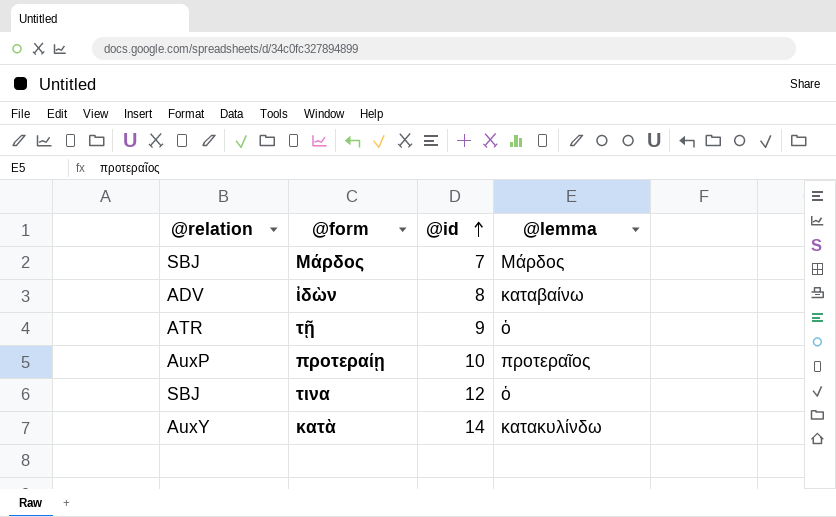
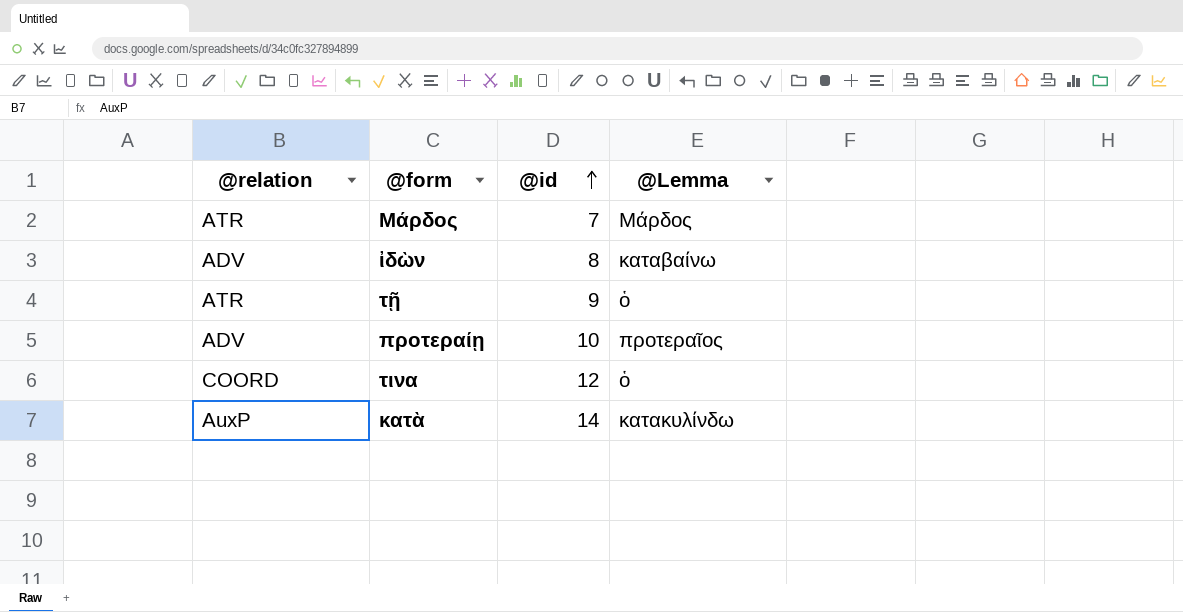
column name: @lemma -> @Lemma
Μάρδος | @relation: SBJ -> ATR
προτεραίῃ | @relation: AuxP -> ADV
τινα | @relation: SBJ -> COORD
κατὰ | @relation: AuxY -> AuxP

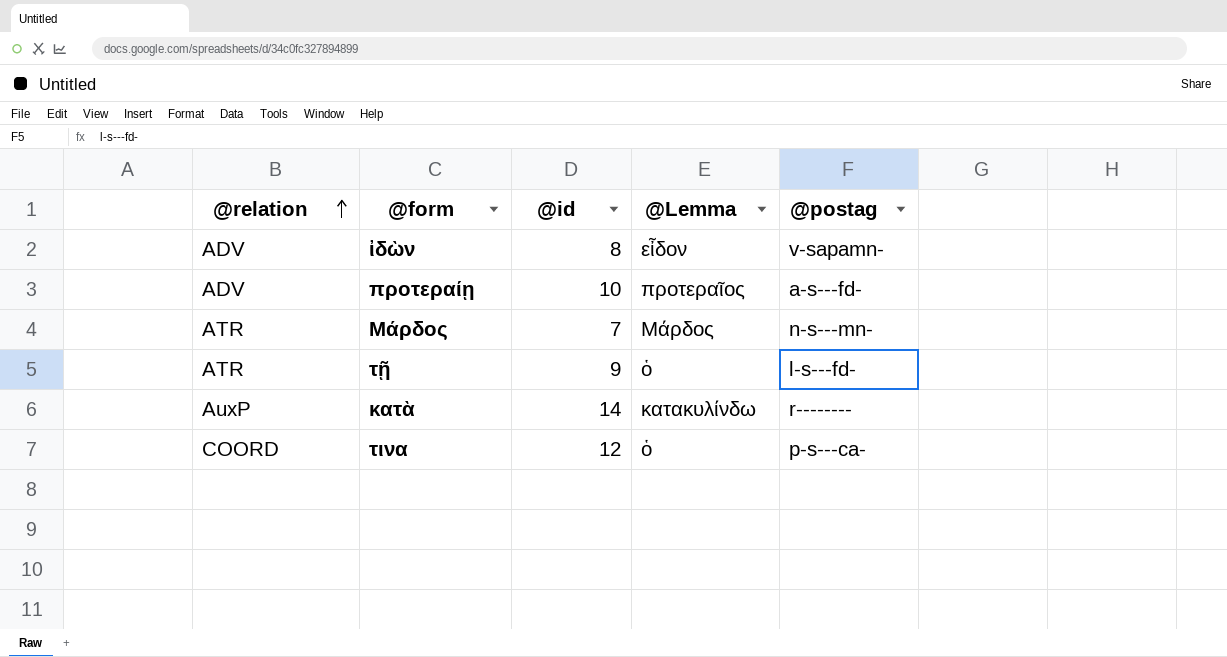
row order: @id ascending -> @relation ascending
column @postag | position: none -> 5
ἰδὼν | @Lemma: καταβαίνω -> εἶδον

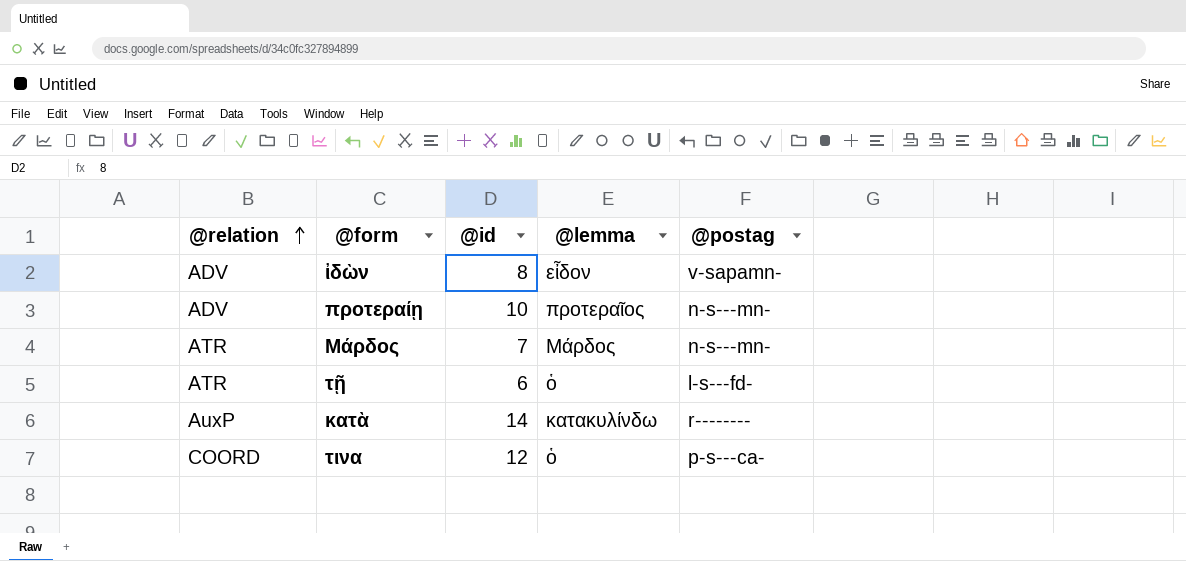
column name: @Lemma -> @lemma
προτεραίῃ | @postag: a-s---fd- -> n-s---mn-
τῇ | @id: 9 -> 6

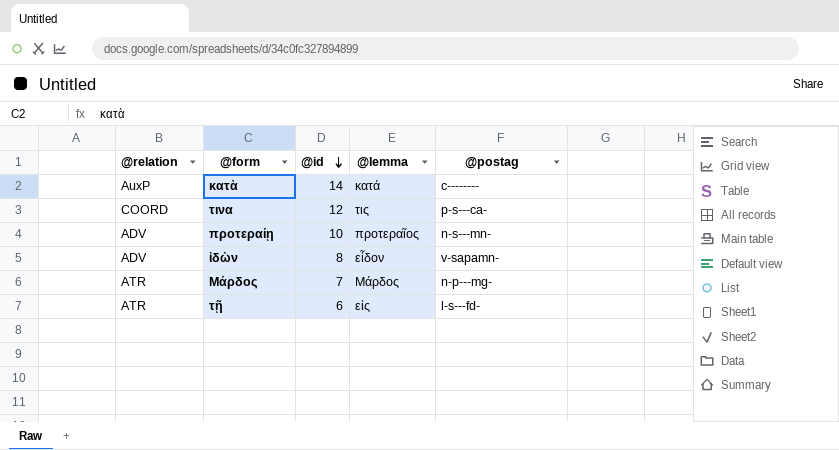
row order: @relation ascending -> @id descending
κατὰ | @lemma: κατακυλίνδω -> κατά
κατὰ | @postag: r-------- -> c--------
τινα | @lemma: ὁ -> τις
Μάρδος | @postag: n-s---mn- -> n-p---mg-
τῇ | @lemma: ὁ -> εἰς

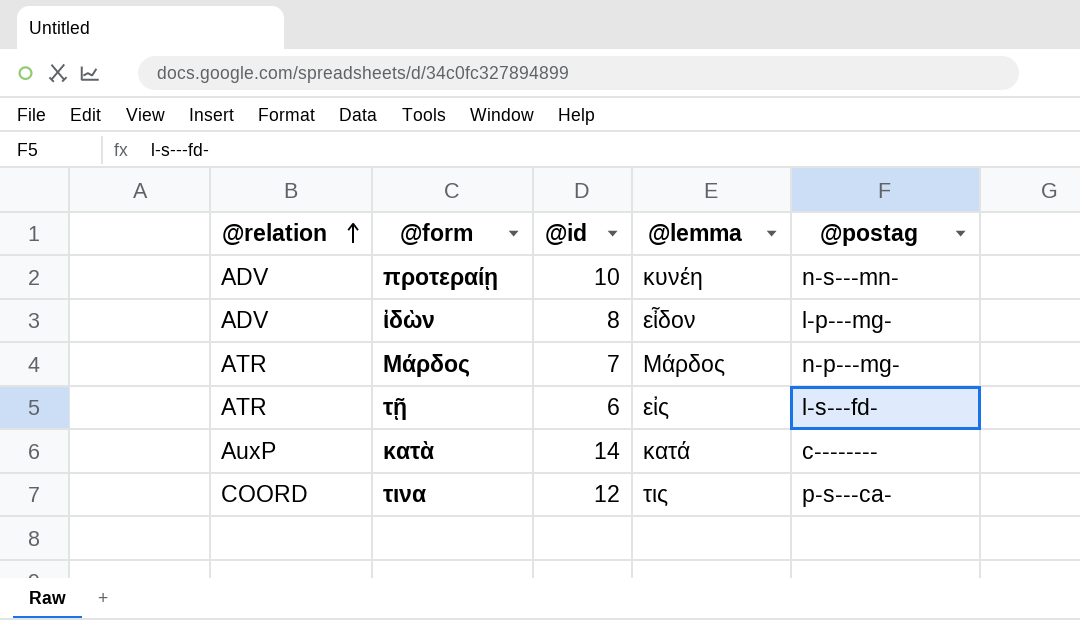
row order: @id descending -> @relation ascending
προτεραίῃ | @lemma: προτεραῖος -> κυνέη
ἰδὼν | @postag: v-sapamn- -> l-p---mg-

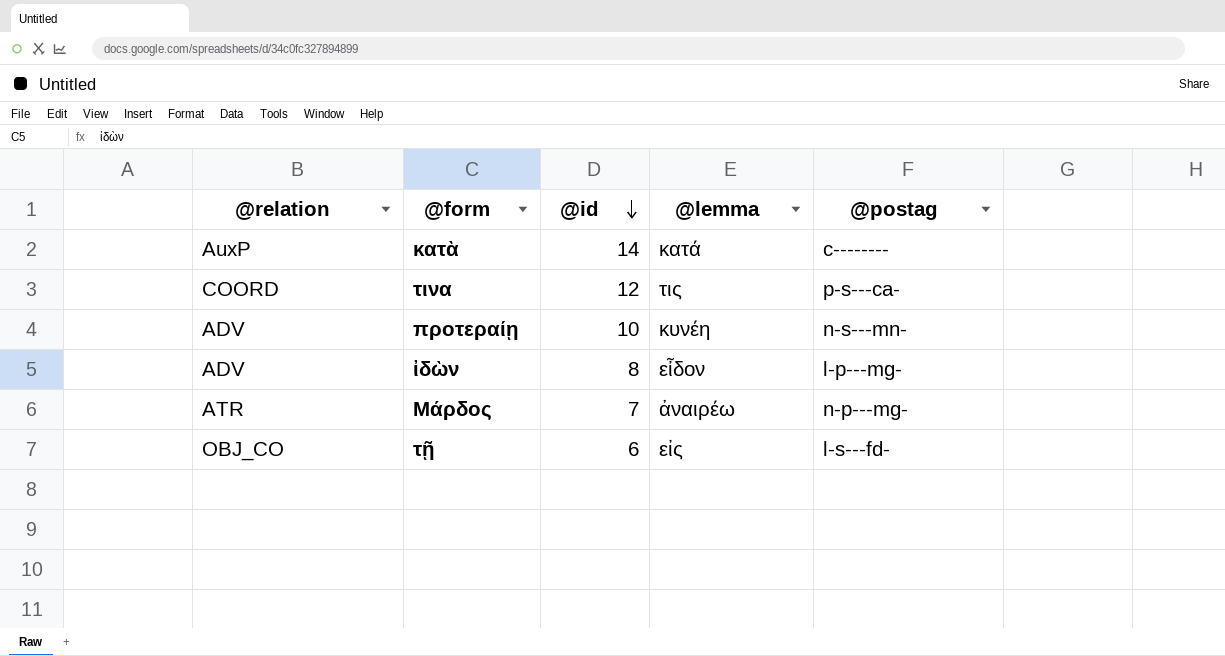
row order: @relation ascending -> @id descending
Μάρδος | @lemma: Μάρδος -> ἀναιρέω
τῇ | @relation: ATR -> OBJ_CO

